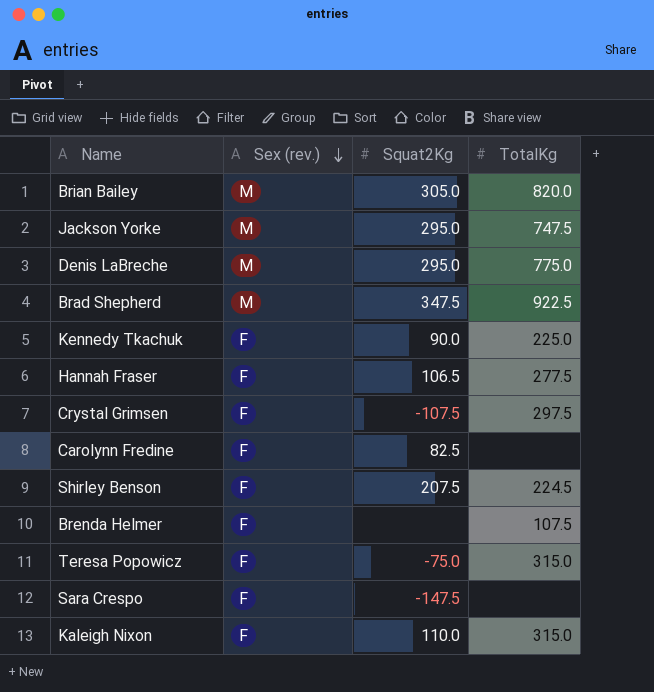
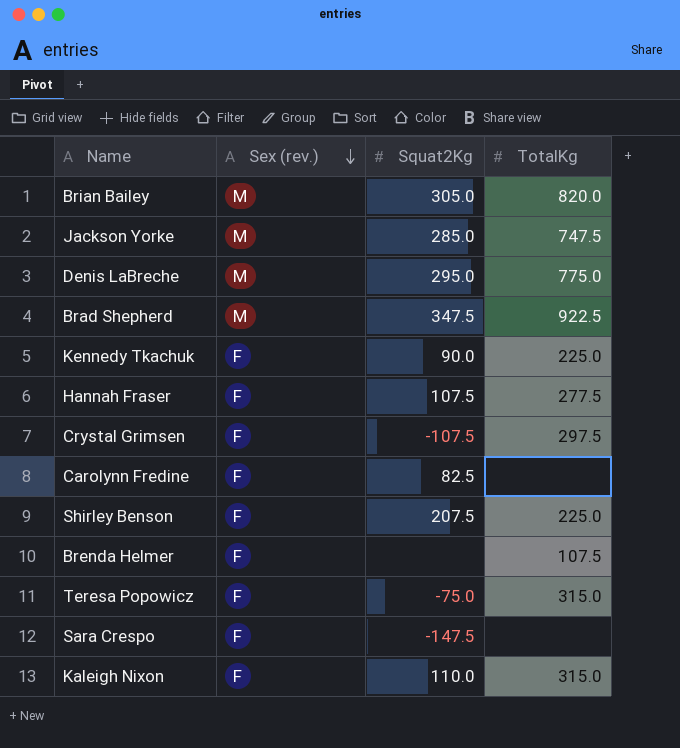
Jackson Yorke | Squat2Kg: 295.0 -> 285.0
Hannah Fraser | Squat2Kg: 106.5 -> 107.5
Shirley Benson | TotalKg: 224.5 -> 225.0

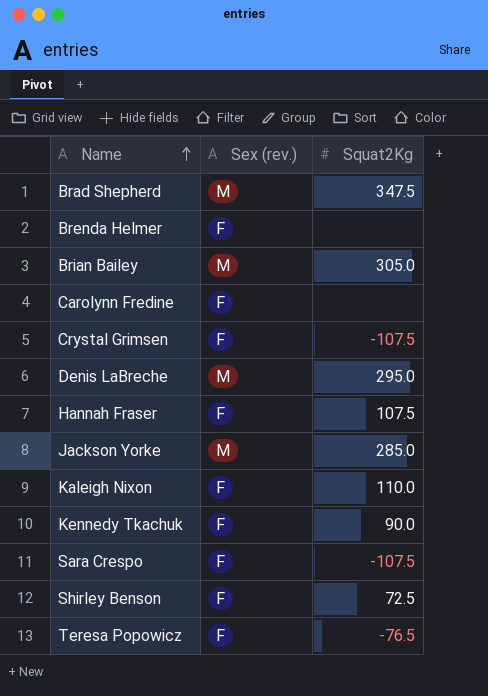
row order: Sex (rev.) descending -> Name ascending
column TotalKg | position: 4 -> none
Carolynn Fredine | Squat2Kg: 82.5 -> none
Sara Crespo | Squat2Kg: -147.5 -> -107.5
Shirley Benson | Squat2Kg: 207.5 -> 72.5
Teresa Popowicz | Squat2Kg: -75.0 -> -76.5

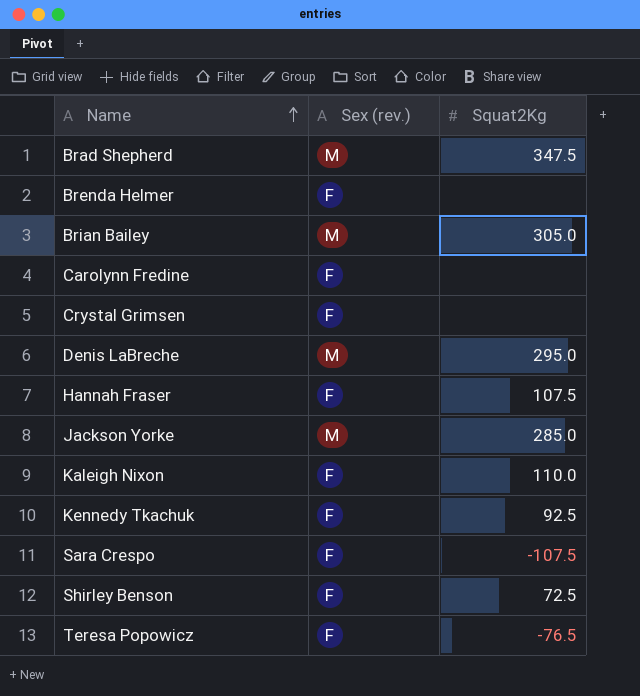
Crystal Grimsen | Squat2Kg: -107.5 -> none
Kennedy Tkachuk | Squat2Kg: 90.0 -> 92.5

